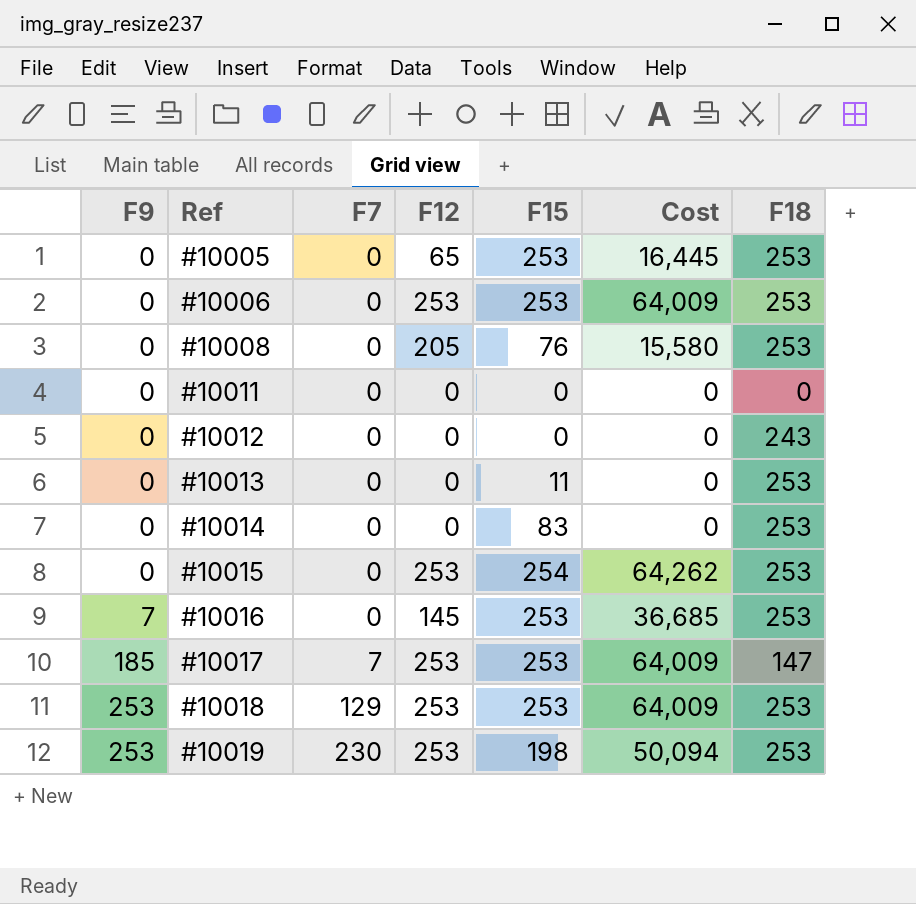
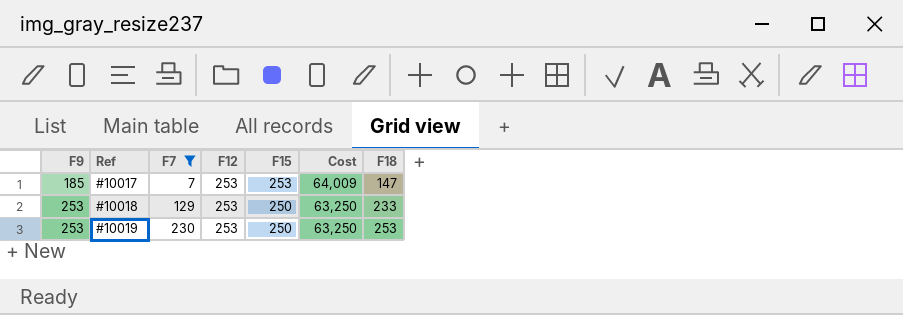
filter: none -> F7 != 0
#10018 | F15: 253 -> 250
#10018 | Cost: 64,009 -> 63,250
#10018 | F18: 253 -> 233
#10019 | F15: 198 -> 250
#10019 | Cost: 50,094 -> 63,250

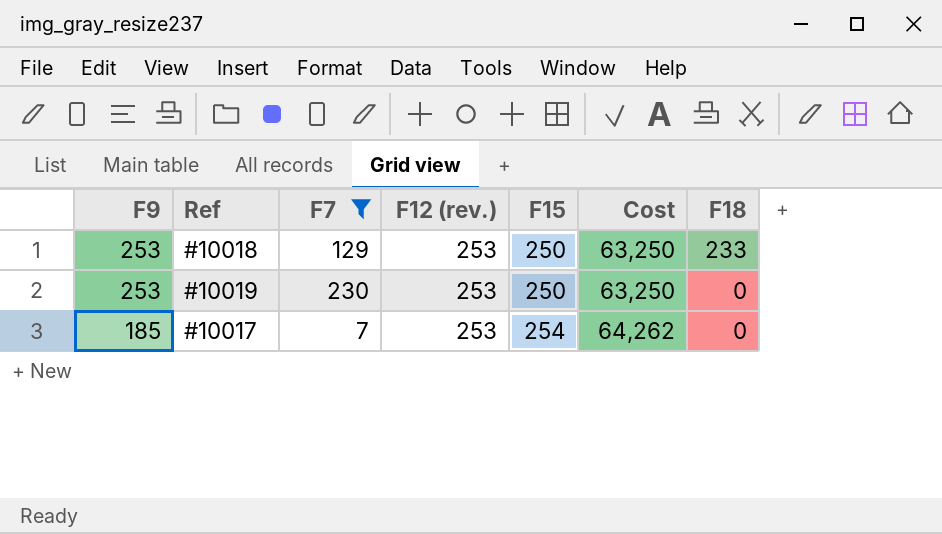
row order: F9 ascending -> F9 descending
column name: F12 -> F12 (rev.)
#10019 | F18: 253 -> 0
#10017 | F15: 253 -> 254
#10017 | Cost: 64,009 -> 64,262
#10017 | F18: 147 -> 0

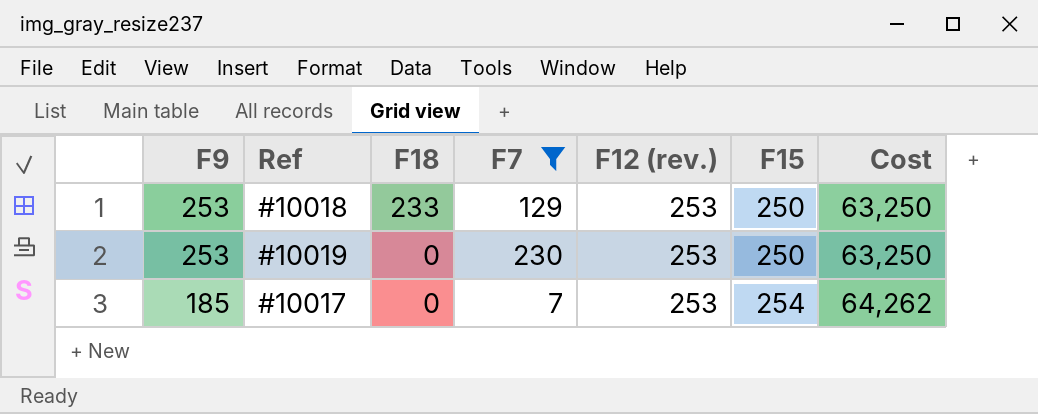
column F18 | position: 7 -> 3

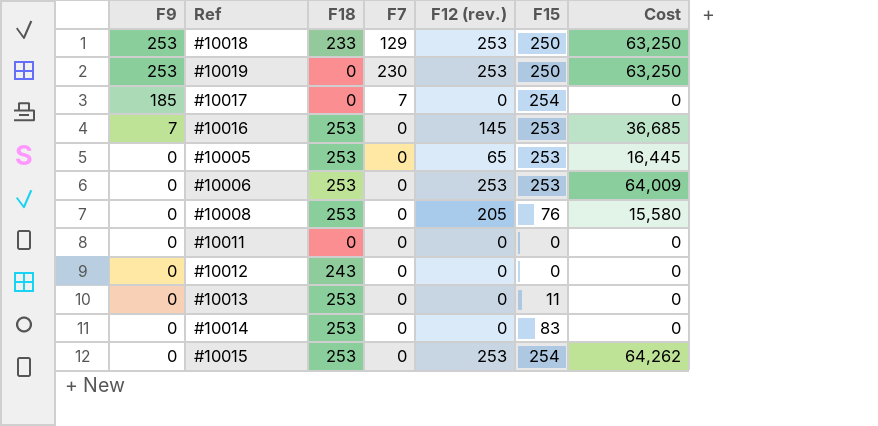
filter: F7 != 0 -> none
#10017 | F12 (rev.): 253 -> 0
#10017 | Cost: 64,262 -> 0

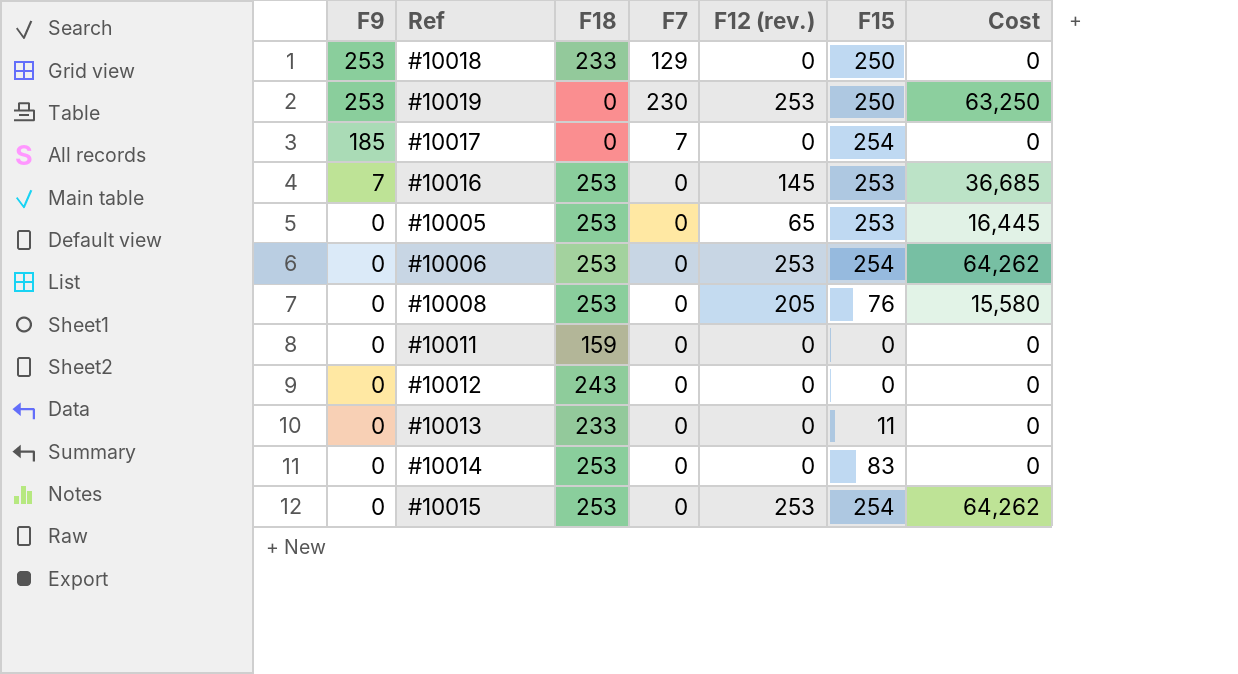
#10018 | F12 (rev.): 253 -> 0
#10018 | Cost: 63,250 -> 0
#10006 | F15: 253 -> 254
#10006 | Cost: 64,009 -> 64,262
#10011 | F18: 0 -> 159
#10013 | F18: 253 -> 233

